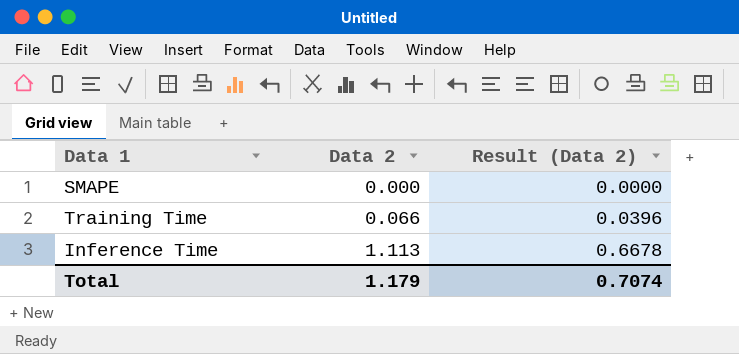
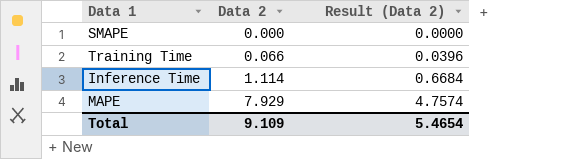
Inference Time | Data 2: 1.113 -> 1.114
Inference Time | Result (Data 2): 0.6678 -> 0.6684
row MAPE: none -> 7.929 | 4.7574
Total | Data 2: 1.179 -> 9.109
Total | Result (Data 2): 0.7074 -> 5.4654

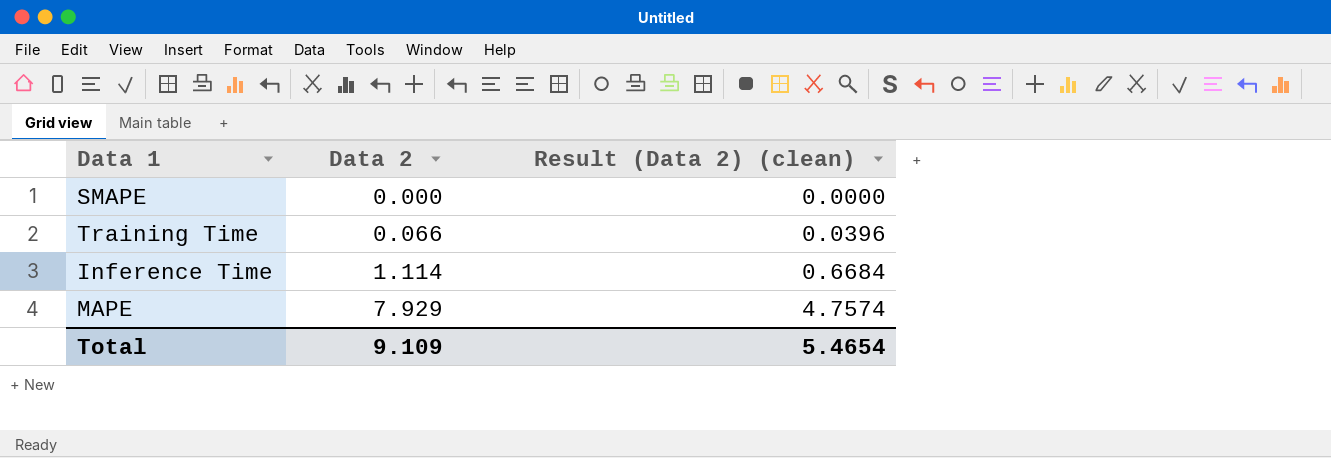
column name: Result (Data 2) -> Result (Data 2) (clean)

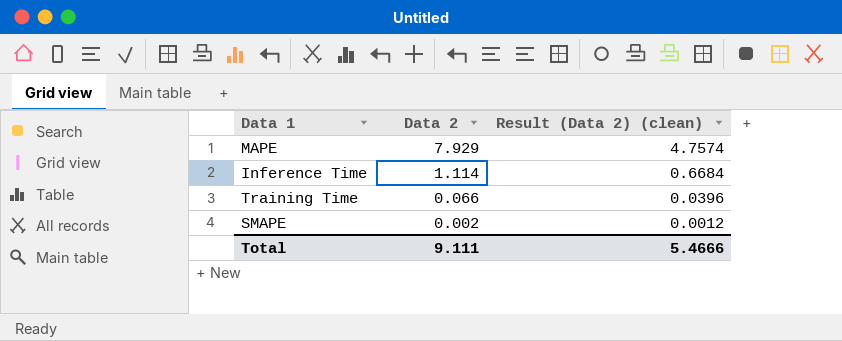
row order: Data 2 ascending -> Data 2 descending
SMAPE | Data 2: 0.000 -> 0.002
SMAPE | Result (Data 2) (clean): 0.0000 -> 0.0012
Total | Data 2: 9.109 -> 9.111
Total | Result (Data 2) (clean): 5.4654 -> 5.4666

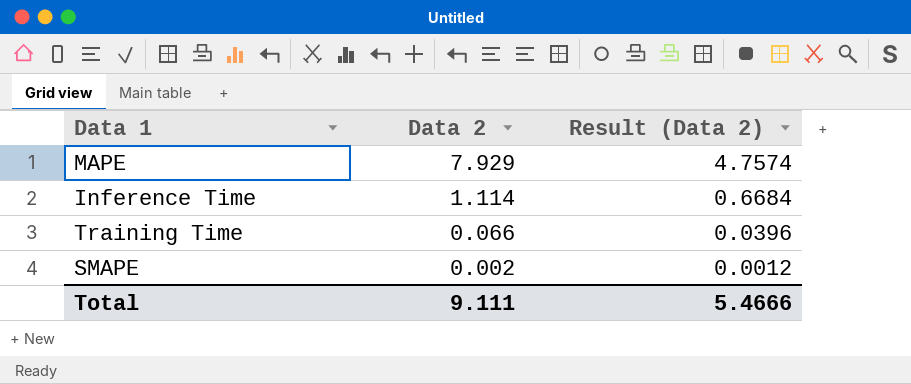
column name: Result (Data 2) (clean) -> Result (Data 2)

